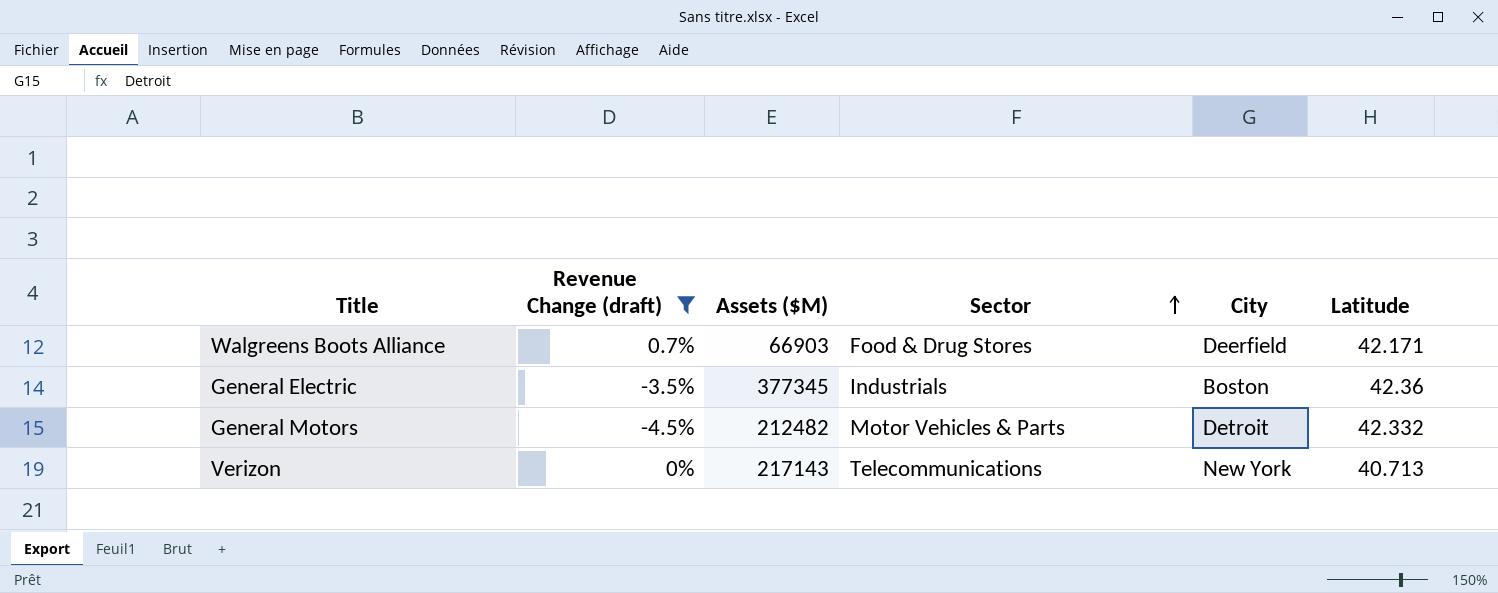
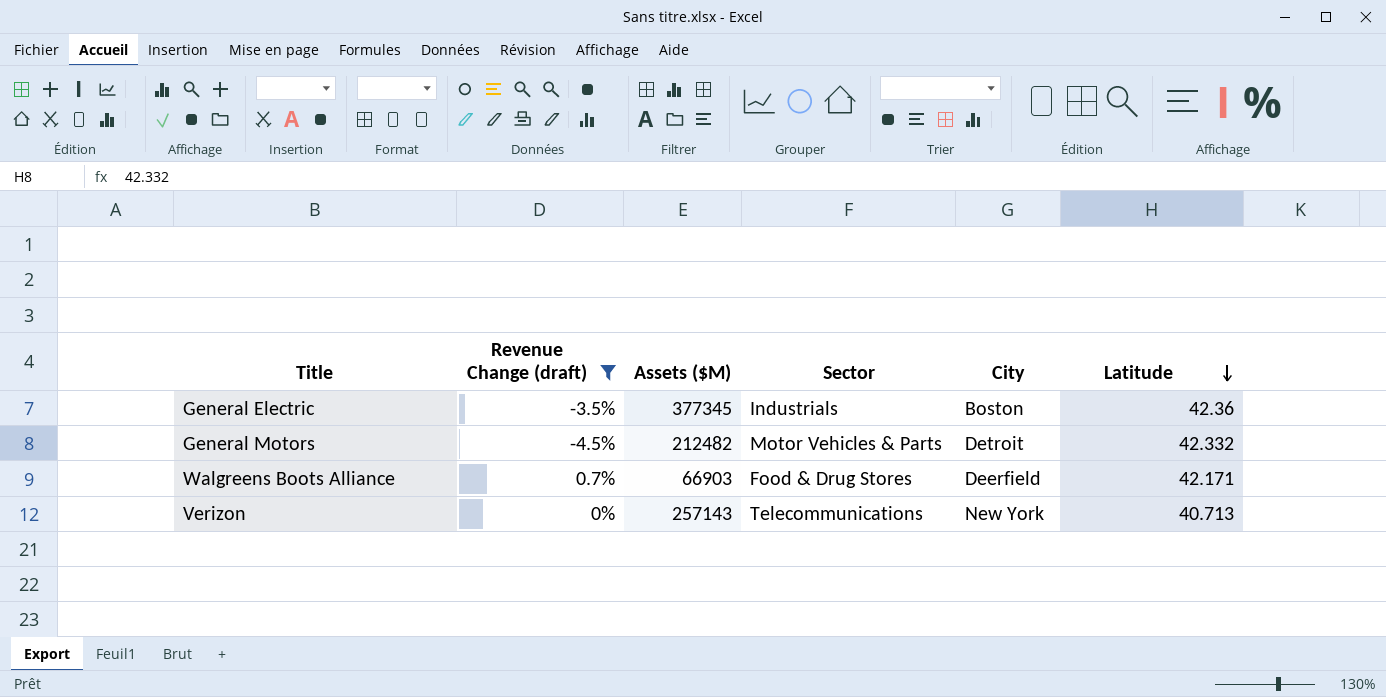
row order: Sector ascending -> Latitude descending
Verizon | Assets ($M): 217143 -> 257143

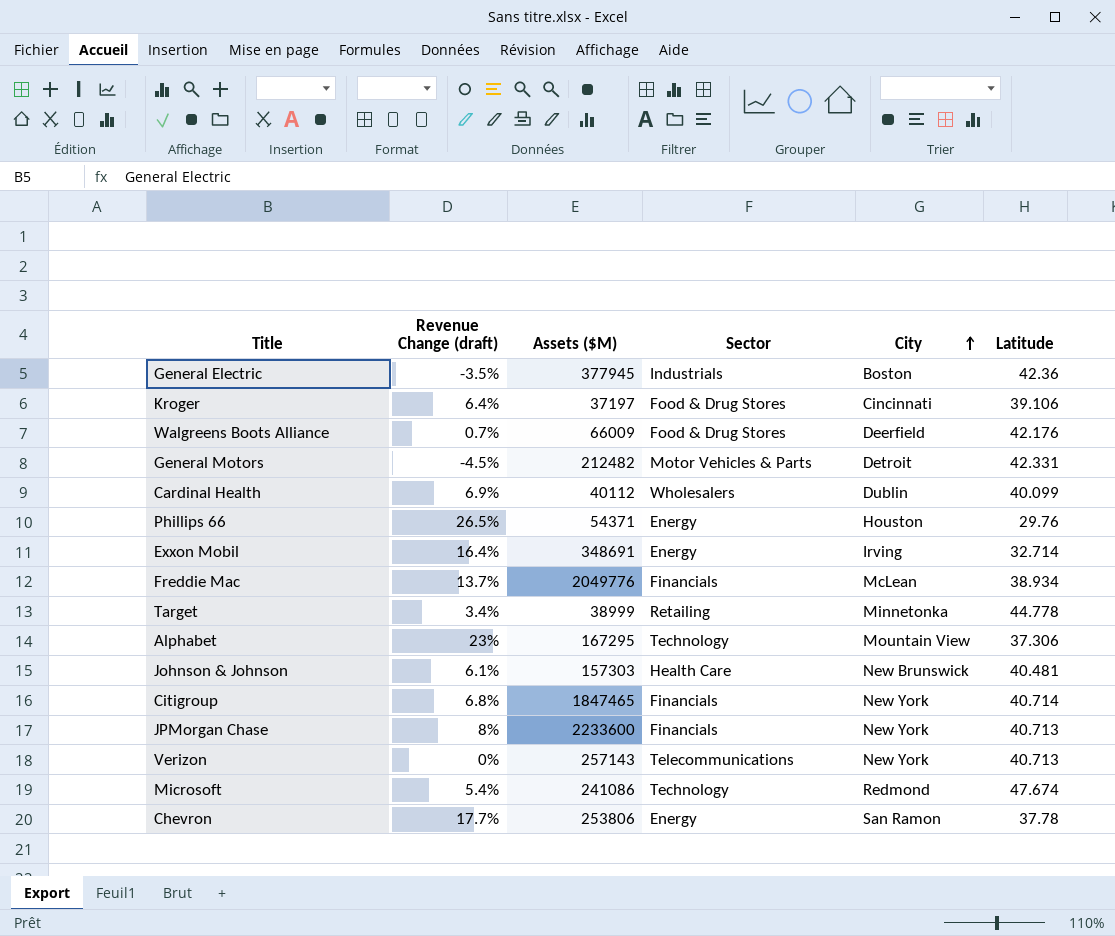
filter: Revenue Change (draft) <= 0.7% -> none
row order: Latitude descending -> City ascending
General Electric | Assets ($M): 377345 -> 377945
Walgreens Boots Alliance | Assets ($M): 66903 -> 66009
Walgreens Boots Alliance | Latitude: 42.171 -> 42.176
General Motors | Latitude: 42.332 -> 42.331

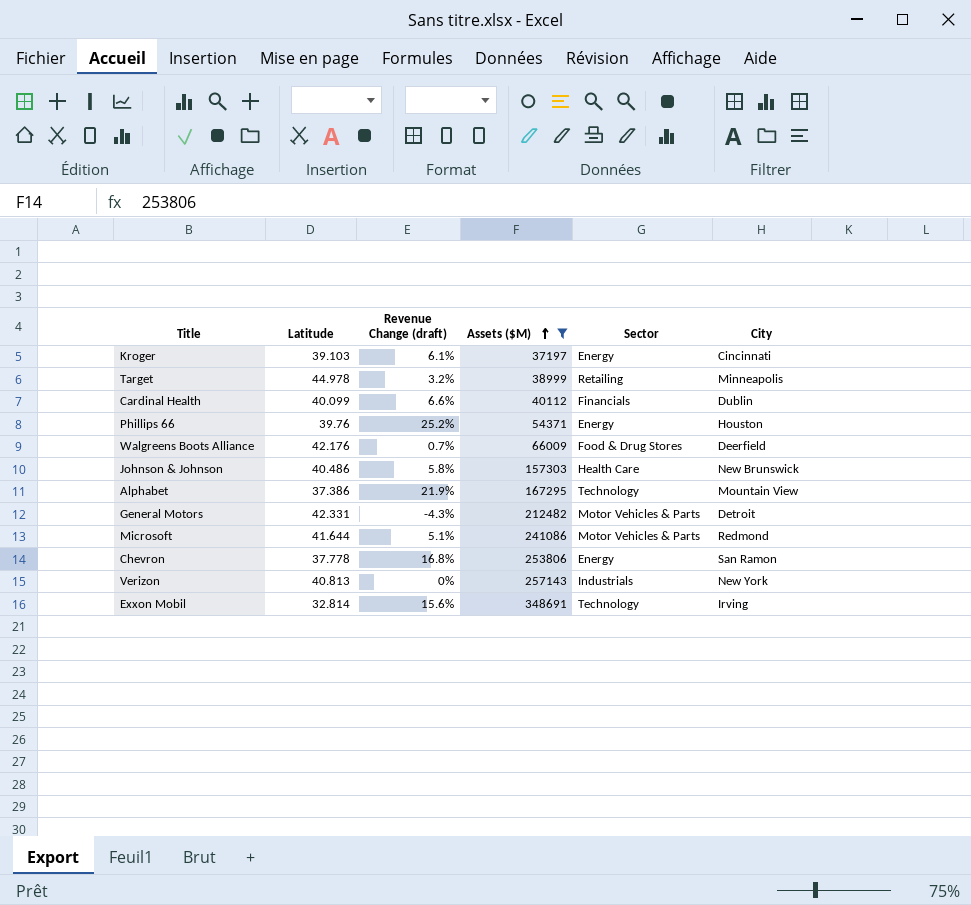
filter: none -> Assets ($M) <= 348691
row order: City ascending -> Assets ($M) ascending
column Latitude | position: 6 -> 2
Kroger | Latitude: 39.106 -> 39.103
Kroger | Revenue Change (draft): 6.4% -> 6.1%
Kroger | Sector: Food & Drug Stores -> Energy
Target | Latitude: 44.778 -> 44.978
Target | Revenue Change (draft): 3.4% -> 3.2%
Target | City: Minnetonka -> Minneapolis
Cardinal Health | Revenue Change (draft): 6.9% -> 6.6%
Cardinal Health | Sector: Wholesalers -> Financials
Phillips 66 | Latitude: 29.76 -> 39.76
Phillips 66 | Revenue Change (draft): 26.5% -> 25.2%
Johnson & Johnson | Latitude: 40.481 -> 40.486
Johnson & Johnson | Revenue Change (draft): 6.1% -> 5.8%
Alphabet | Latitude: 37.306 -> 37.386
Alphabet | Revenue Change (draft): 23% -> 21.9%
General Motors | Revenue Change (draft): -4.5% -> -4.3%
Microsoft | Latitude: 47.674 -> 41.644
Microsoft | Revenue Change (draft): 5.4% -> 5.1%
Microsoft | Sector: Technology -> Motor Vehicles & Parts
Chevron | Latitude: 37.78 -> 37.778
Chevron | Revenue Change (draft): 17.7% -> 16.8%
Verizon | Latitude: 40.713 -> 40.813
Verizon | Sector: Telecommunications -> Industrials
Exxon Mobil | Latitude: 32.714 -> 32.814
Exxon Mobil | Revenue Change (draft): 16.4% -> 15.6%
Exxon Mobil | Sector: Energy -> Technology

